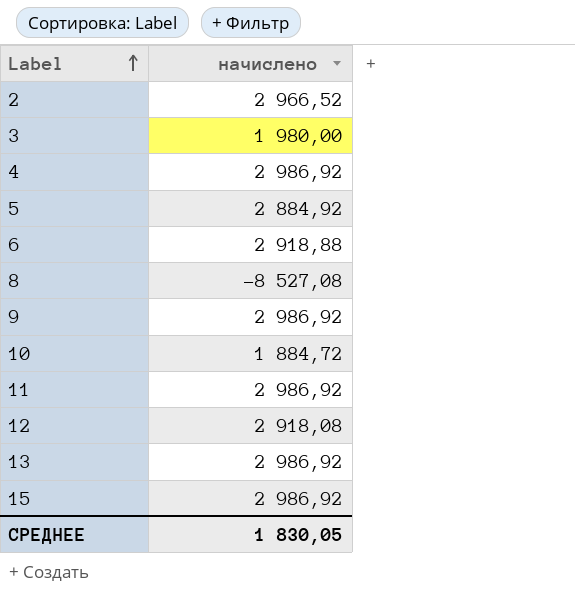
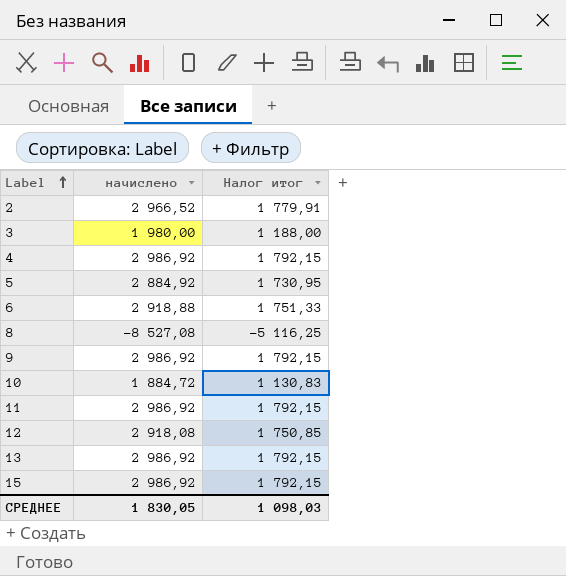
column Налог итог | formula: none -> [начислено] * 0,6

